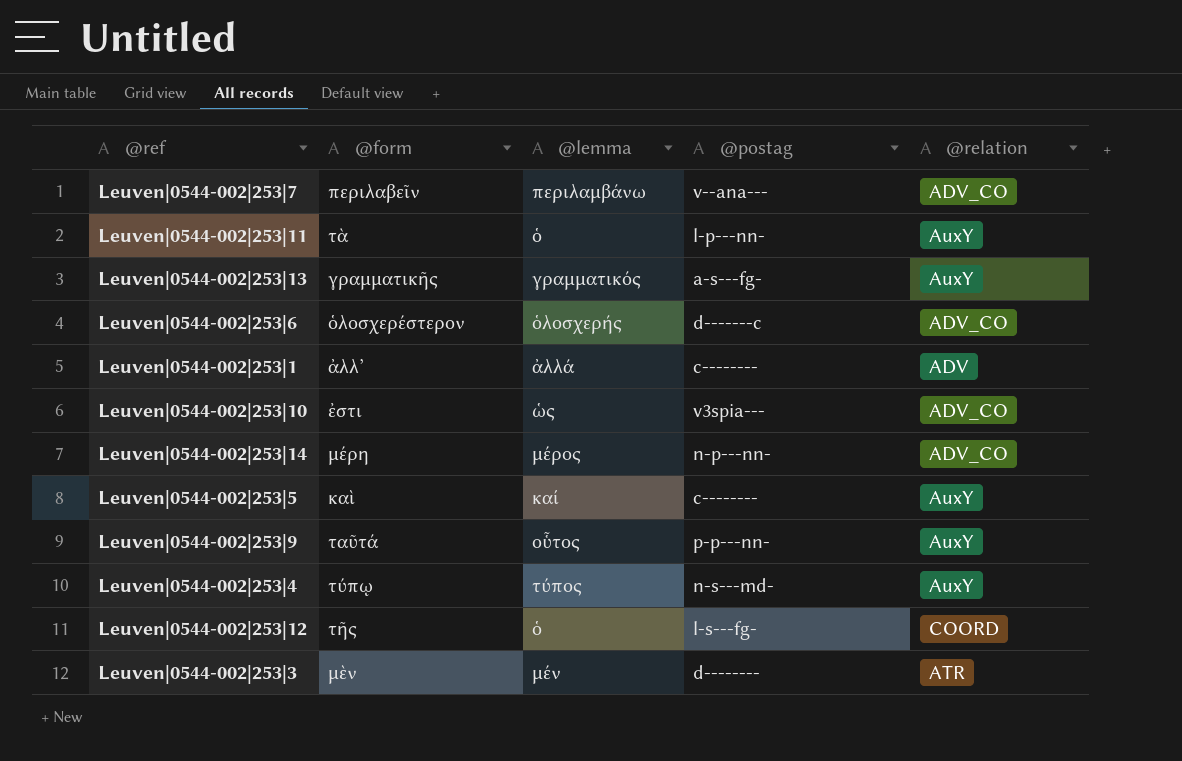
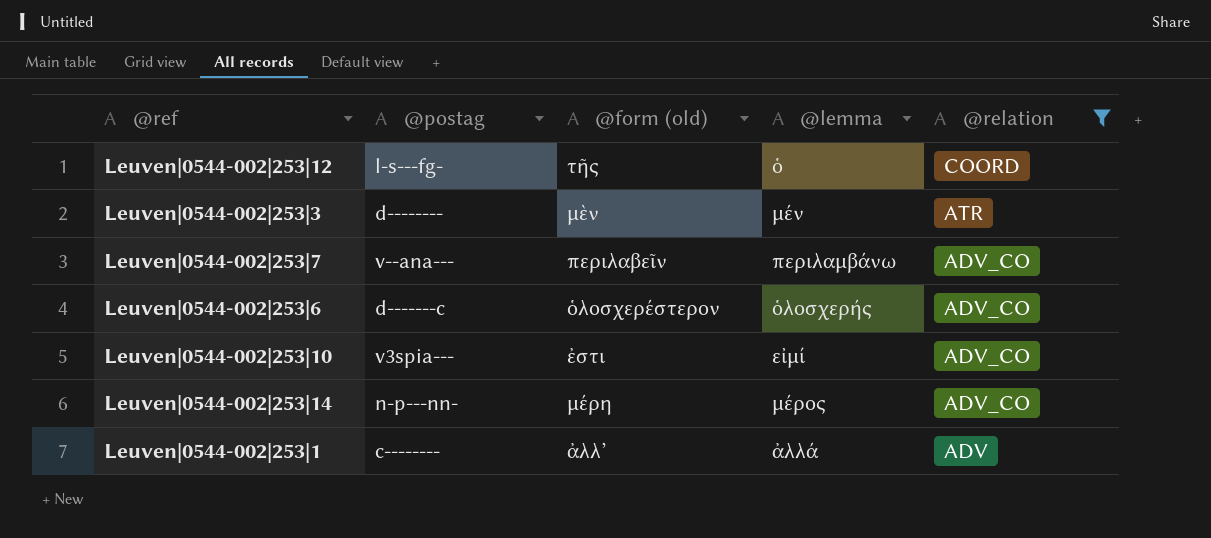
filter: none -> @relation != AuxY
row order: none -> @relation descending
column @postag | position: 4 -> 2
column name: @form -> @form (old)
Leuven|0544-002|253|10 | @lemma: ὡς -> εἰμί

